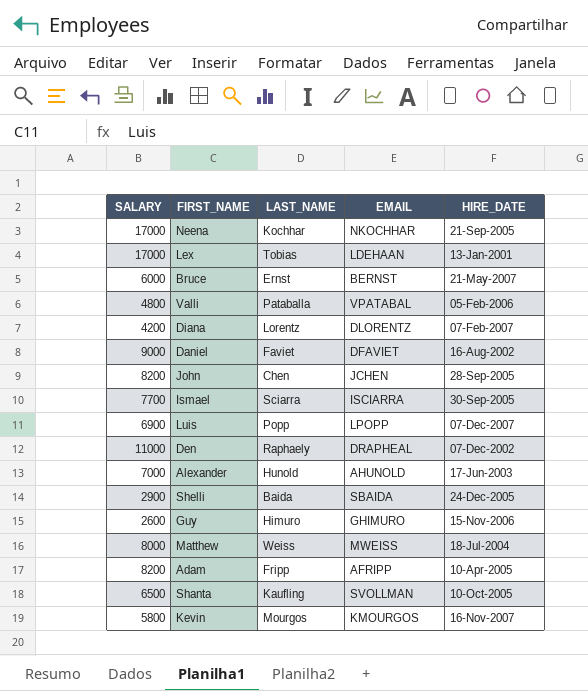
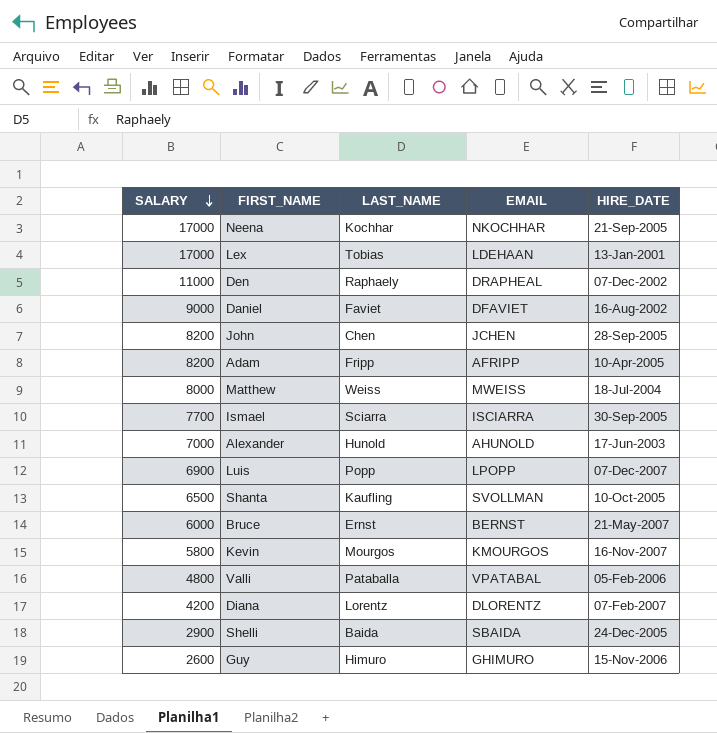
row order: none -> SALARY descending

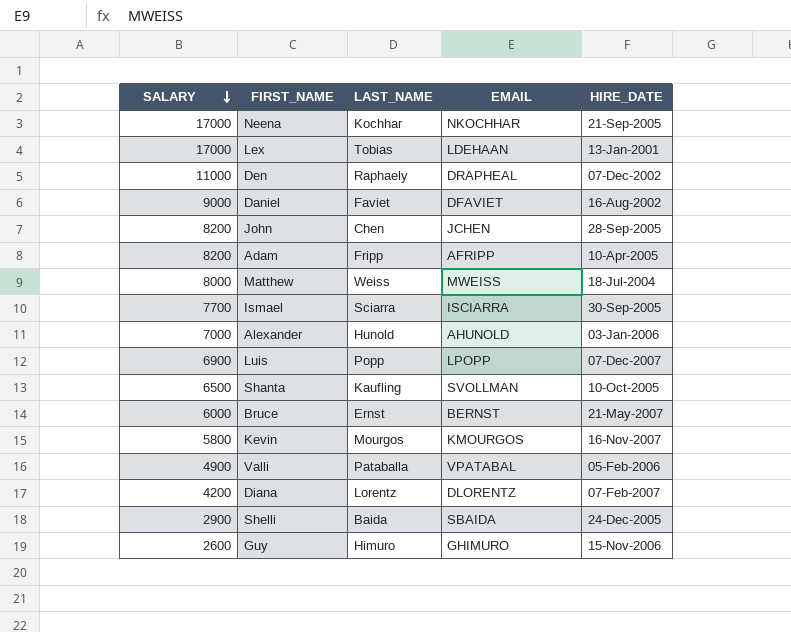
Alexander | HIRE_DATE: 17-Jun-2003 -> 03-Jan-2006
Valli | SALARY: 4800 -> 4900

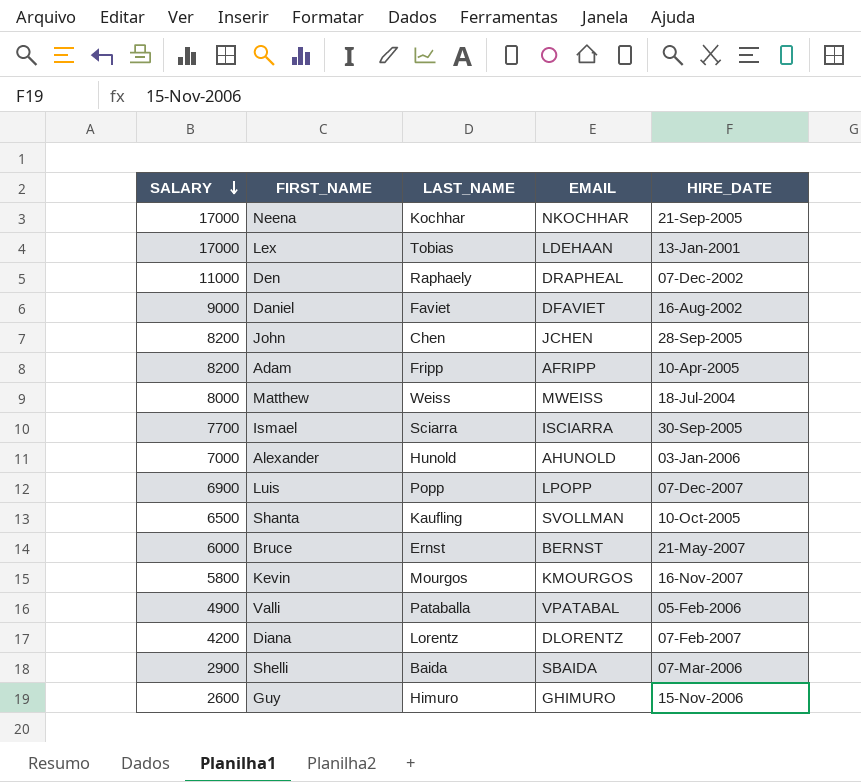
Shelli | HIRE_DATE: 24-Dec-2005 -> 07-Mar-2006

